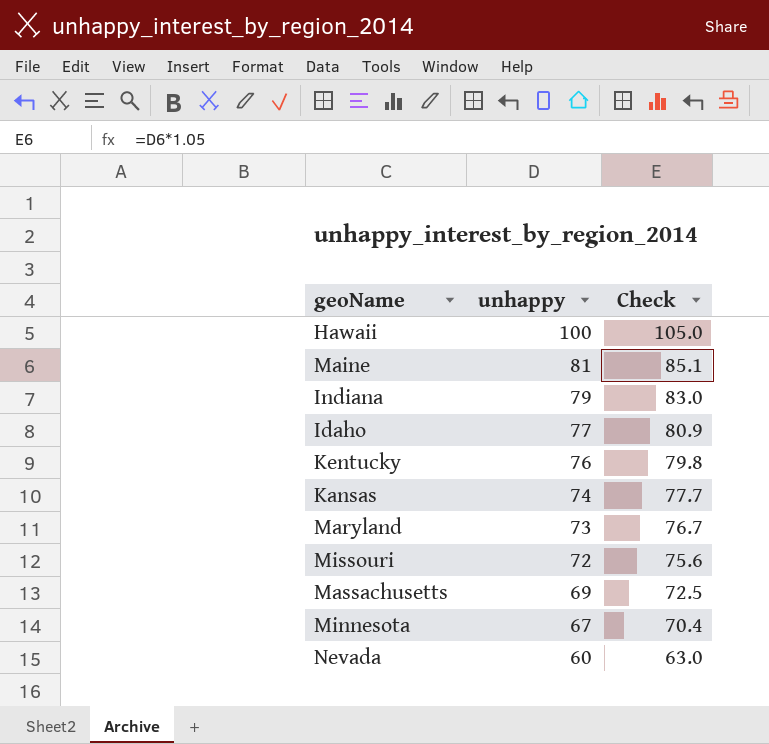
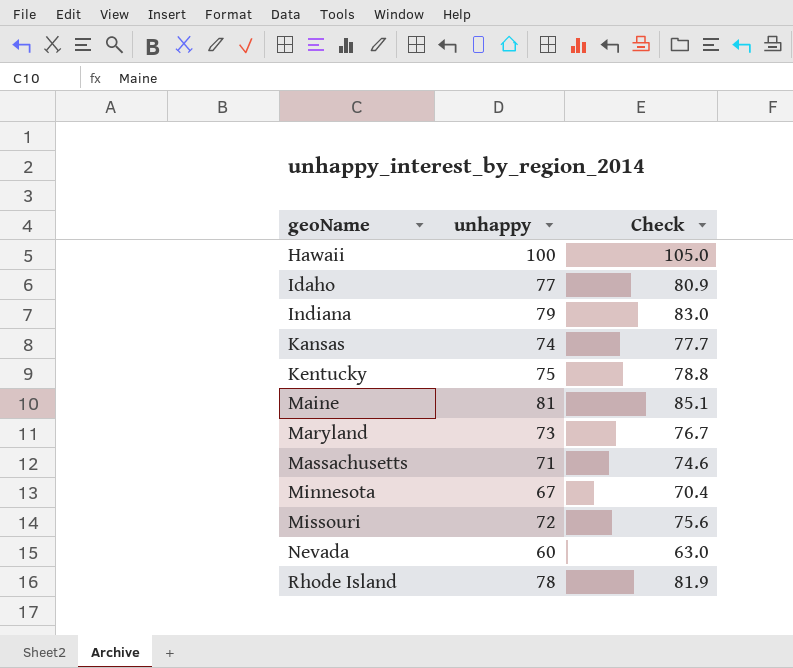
row order: unhappy descending -> geoName ascending
Kentucky | unhappy: 76 -> 75
Kentucky | Check: 79.8 -> 78.8
Massachusetts | unhappy: 69 -> 71
Massachusetts | Check: 72.5 -> 74.6
row Rhode Island: none -> 78 | 81.9

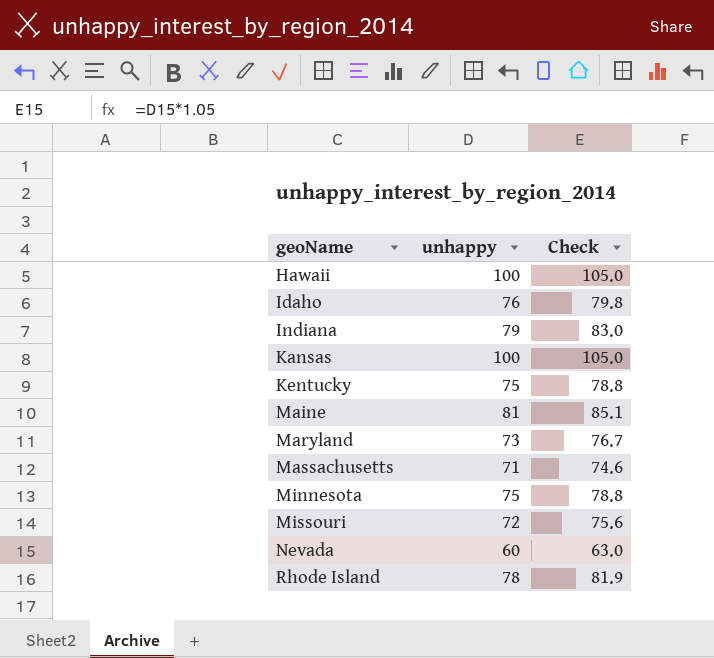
Idaho | unhappy: 77 -> 76
Idaho | Check: 80.9 -> 79.8
Kansas | unhappy: 74 -> 100
Kansas | Check: 77.7 -> 105.0
Minnesota | unhappy: 67 -> 75
Minnesota | Check: 70.4 -> 78.8

